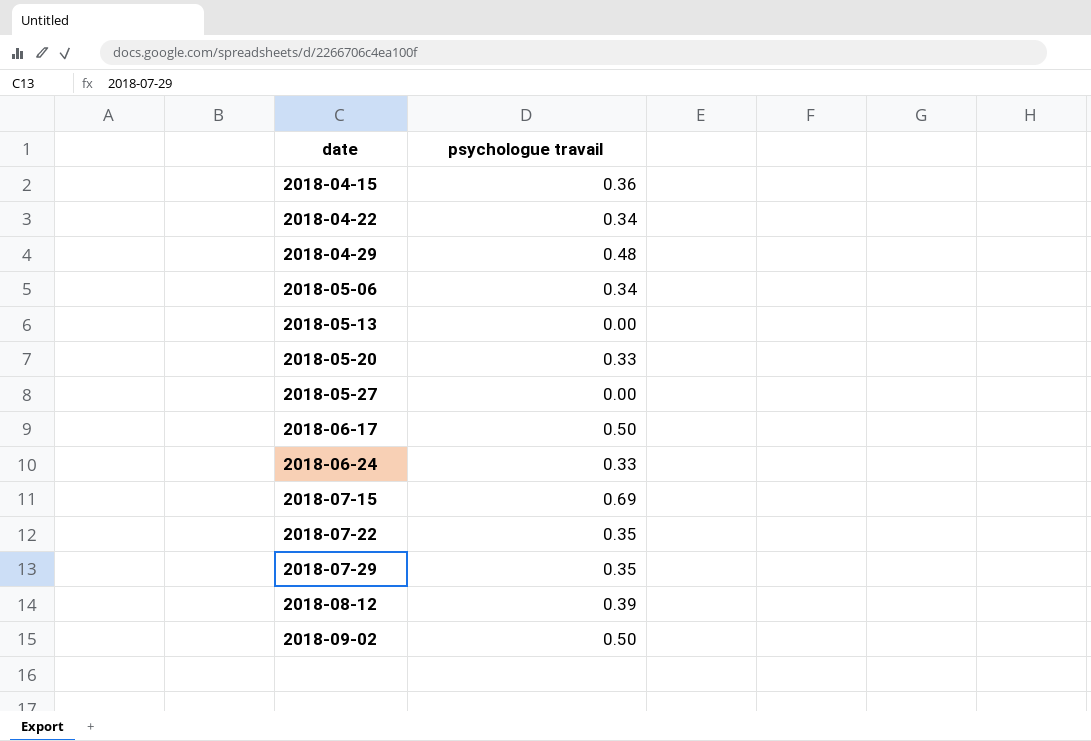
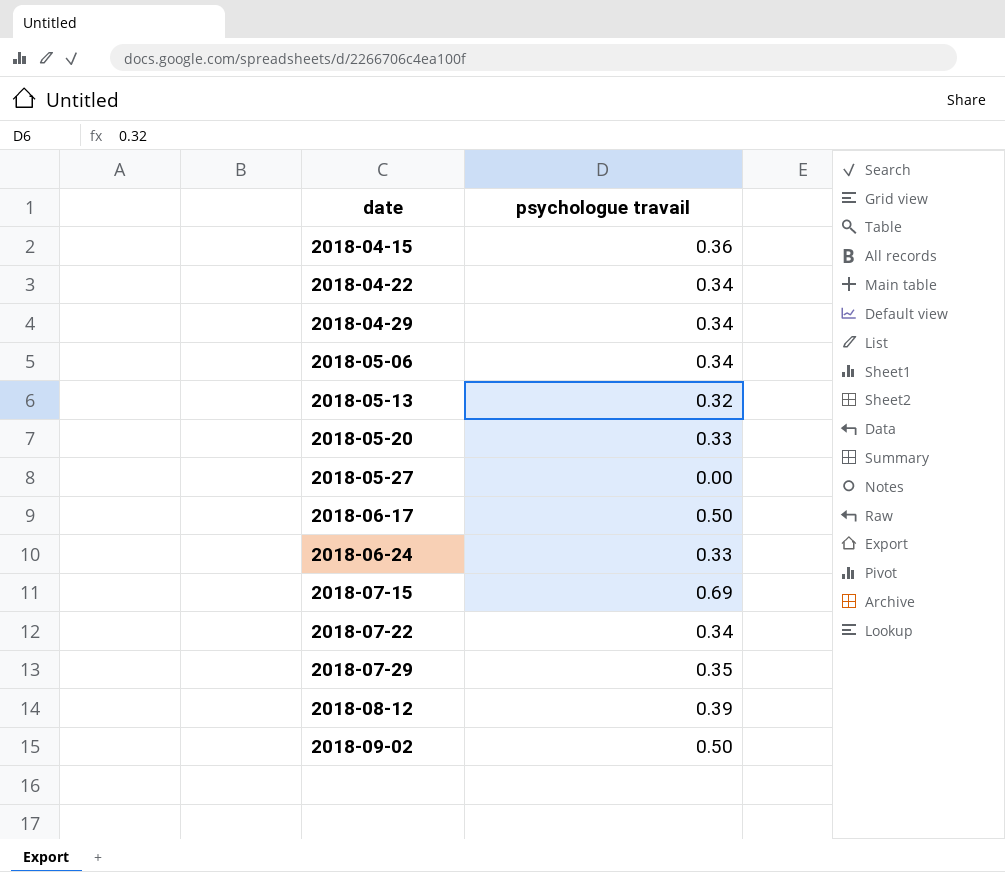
2018-04-29 | psychologue travail: 0.48 -> 0.34
2018-05-13 | psychologue travail: 0.00 -> 0.32
2018-07-22 | psychologue travail: 0.35 -> 0.34

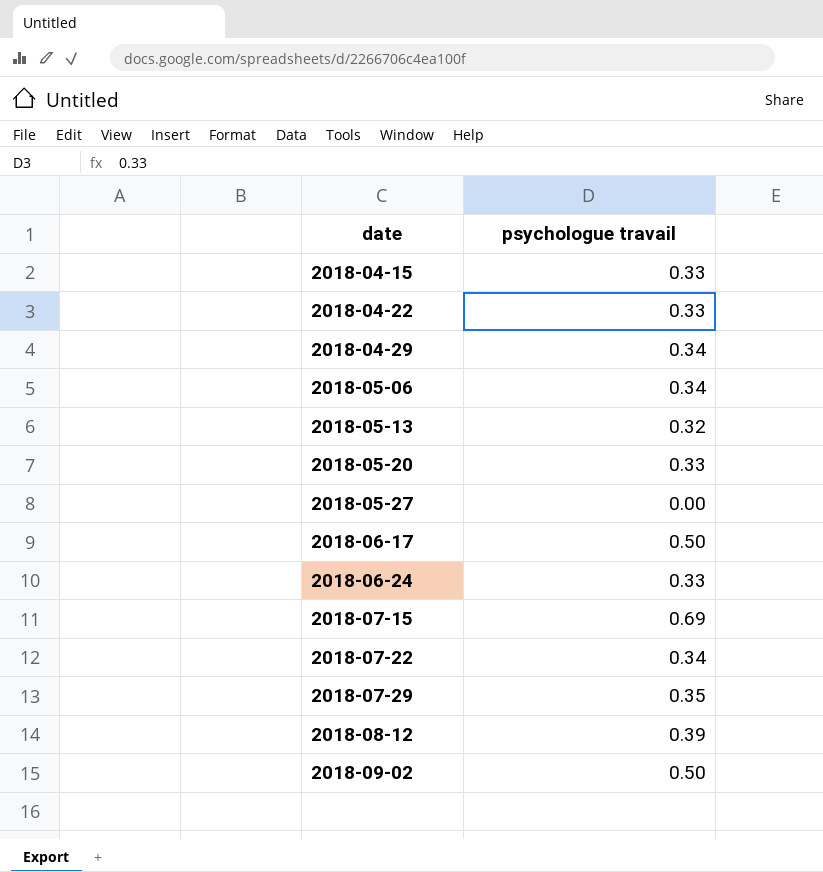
2018-04-15 | psychologue travail: 0.36 -> 0.33
2018-04-22 | psychologue travail: 0.34 -> 0.33

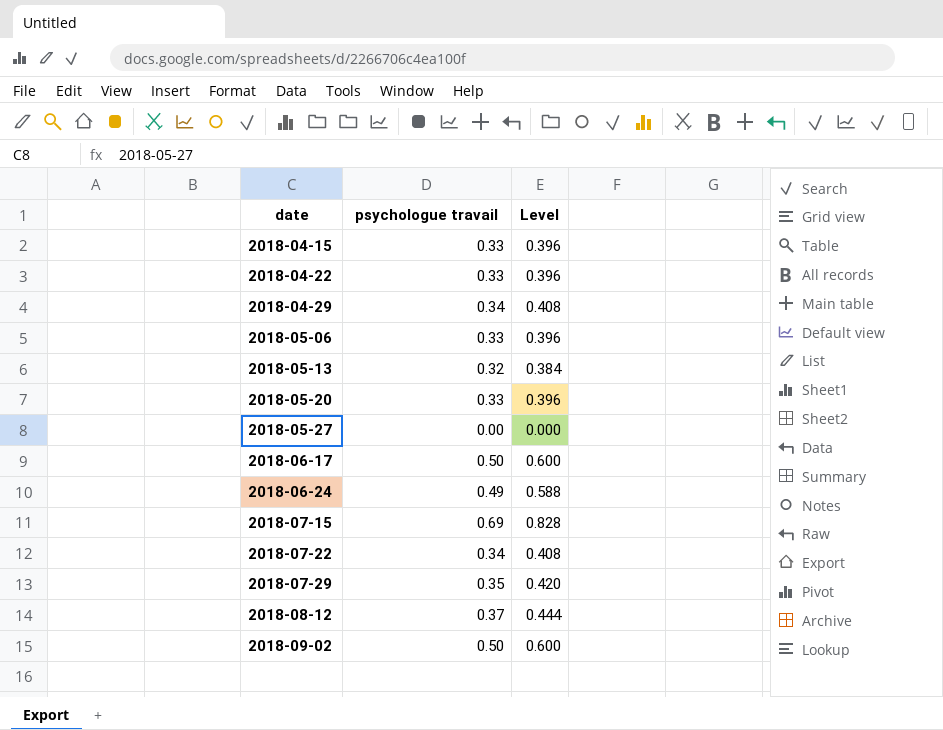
column Level | formula: none -> [psychologue travail] * 1.2
2018-05-06 | psychologue travail: 0.34 -> 0.33
2018-06-24 | psychologue travail: 0.33 -> 0.49
2018-08-12 | psychologue travail: 0.39 -> 0.37

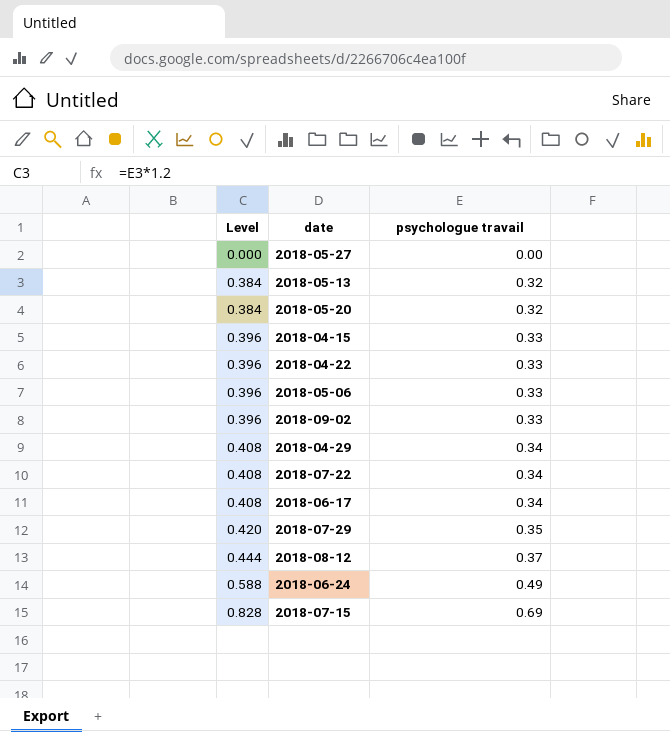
row order: date ascending -> Level ascending
column Level | position: 3 -> 1
2018-05-20 | Level: 0.396 -> 0.384
2018-05-20 | psychologue travail: 0.33 -> 0.32
2018-09-02 | Level: 0.600 -> 0.396
2018-09-02 | psychologue travail: 0.50 -> 0.33
2018-06-17 | Level: 0.600 -> 0.408
2018-06-17 | psychologue travail: 0.50 -> 0.34

